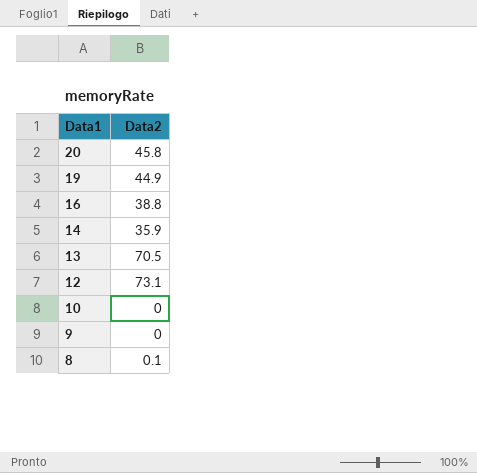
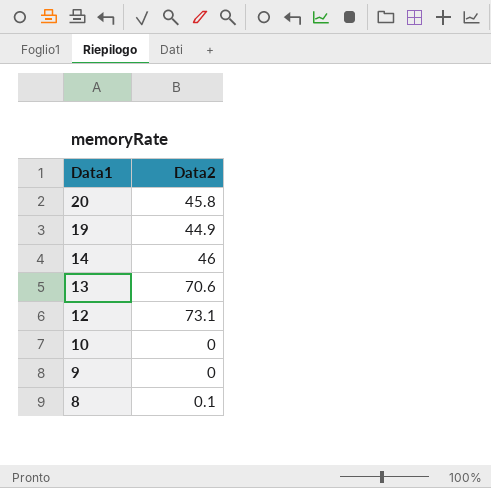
row 16: 38.8 -> none
14 | Data2: 35.9 -> 46
13 | Data2: 70.5 -> 70.6

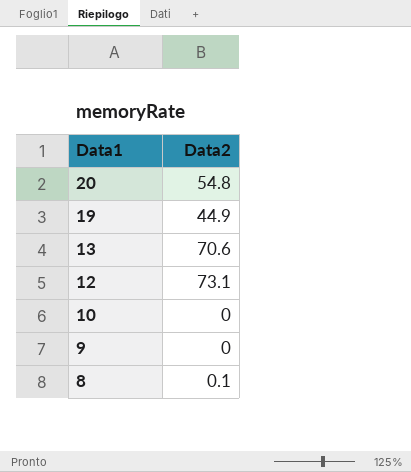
row 14: 46 -> none
20 | Data2: 45.8 -> 54.8

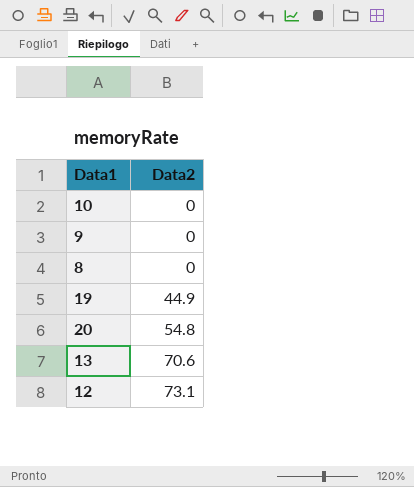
row order: Data1 descending -> Data2 ascending
8 | Data2: 0.1 -> 0

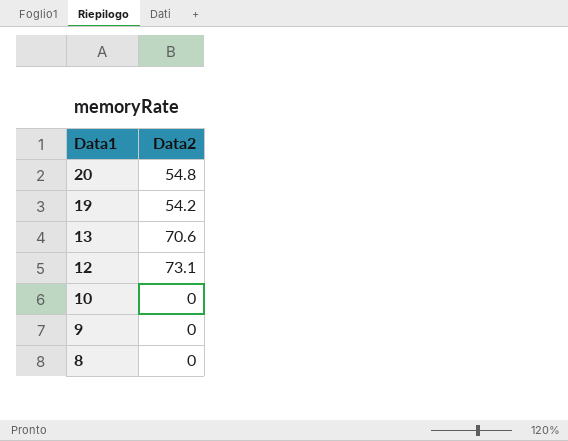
row order: Data2 ascending -> Data1 descending
19 | Data2: 44.9 -> 54.2

